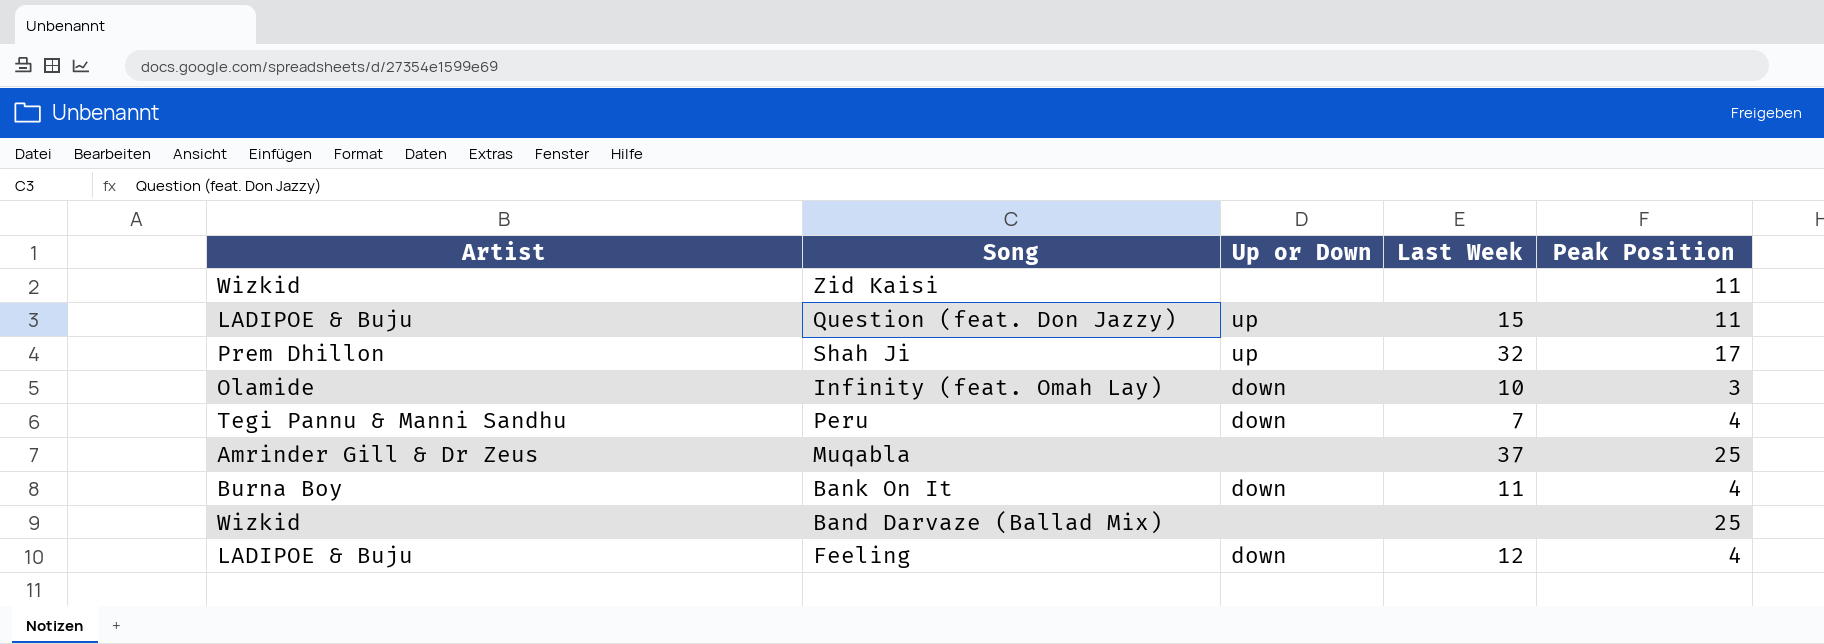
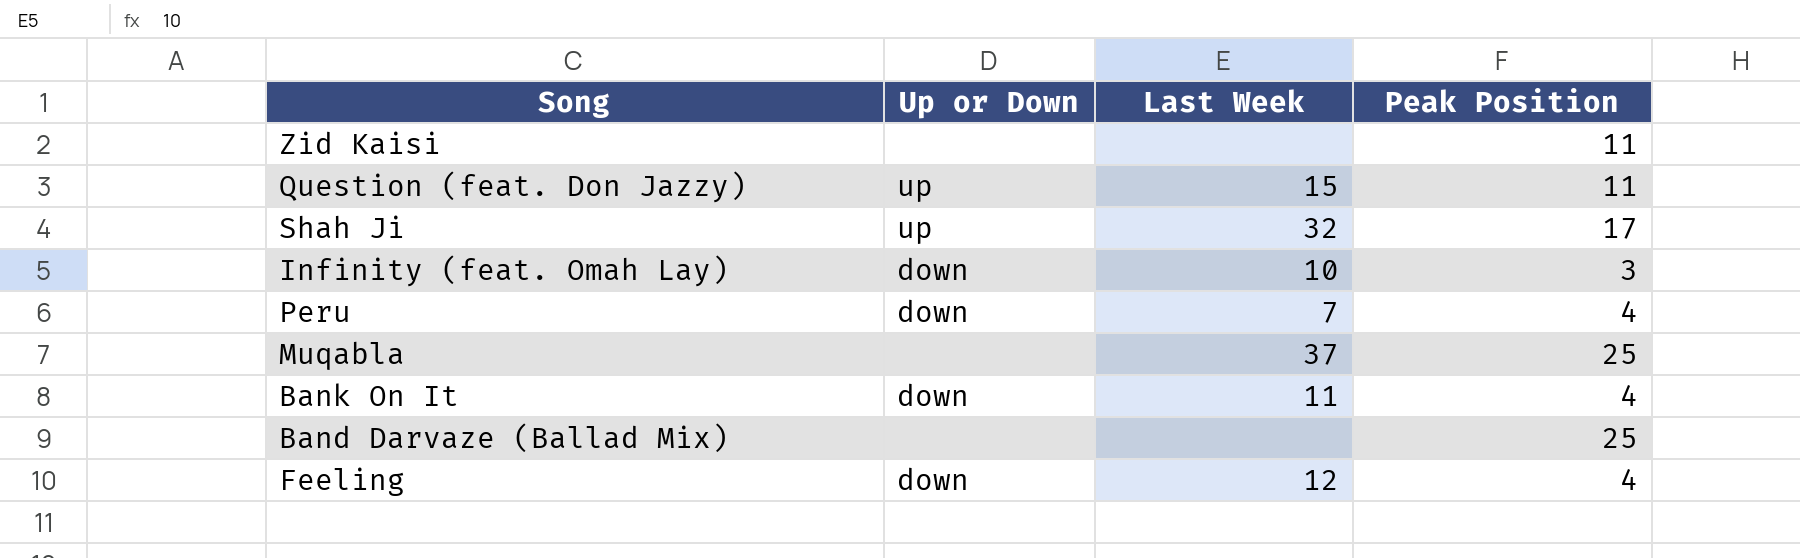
column Artist | position: 1 -> none

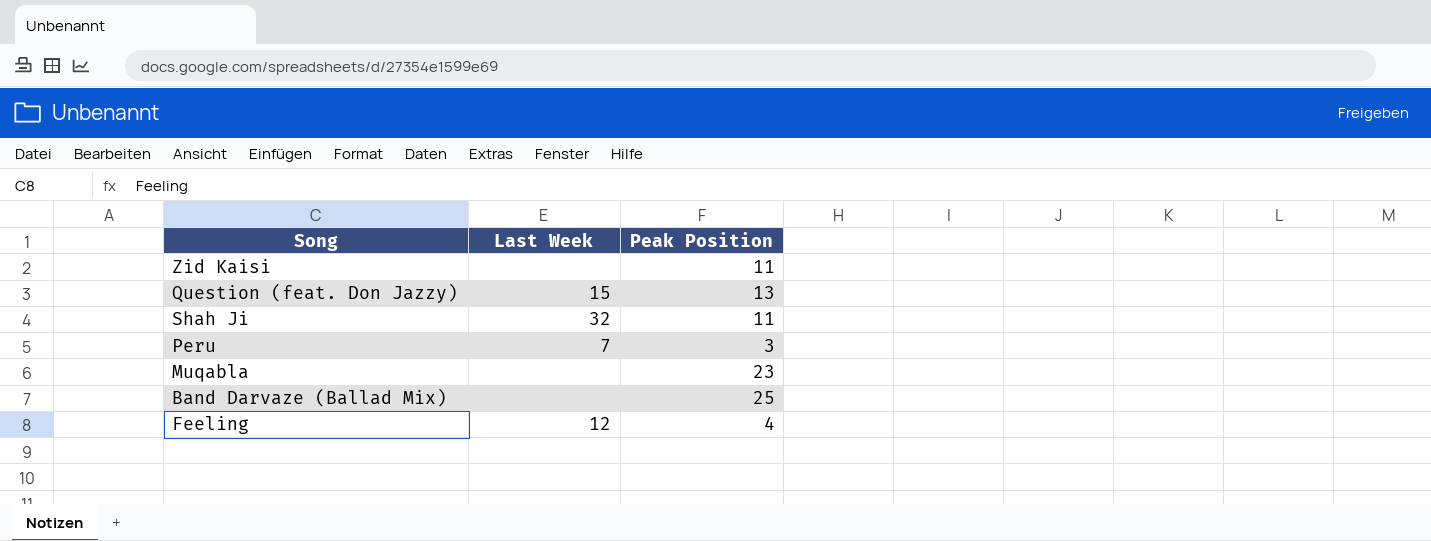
column Up or Down | position: 2 -> none
row Infinity (feat. Omah Lay): down | 10 | 3 -> none
row Bank On It: down | 11 | 4 -> none
Question (feat. Don Jazzy) | Peak Position: 11 -> 13
Shah Ji | Peak Position: 17 -> 11
Peru | Peak Position: 4 -> 3
Muqabla | Last Week: 37 -> none
Muqabla | Peak Position: 25 -> 23

